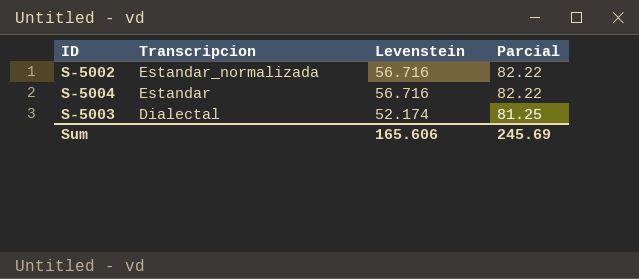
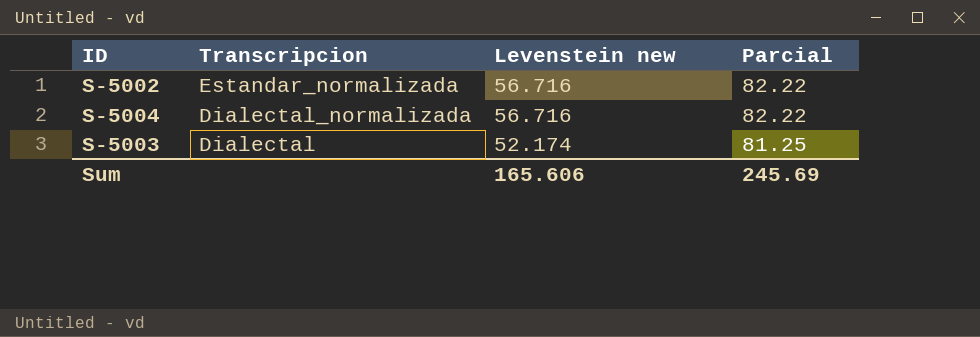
column name: Levenstein -> Levenstein new
S-5004 | Transcripcion: Estandar -> Dialectal_normalizada

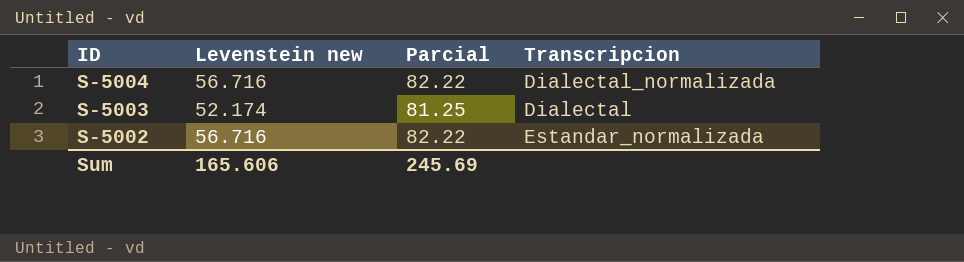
row order: Transcripcion descending -> ID descending
column Transcripcion | position: 2 -> 4

